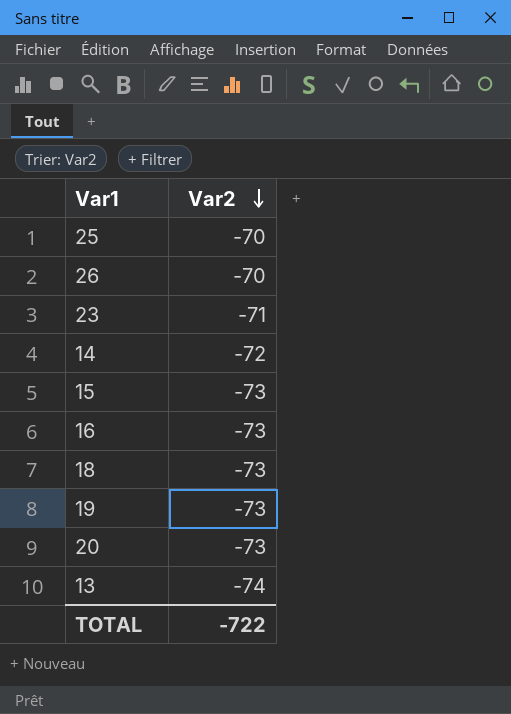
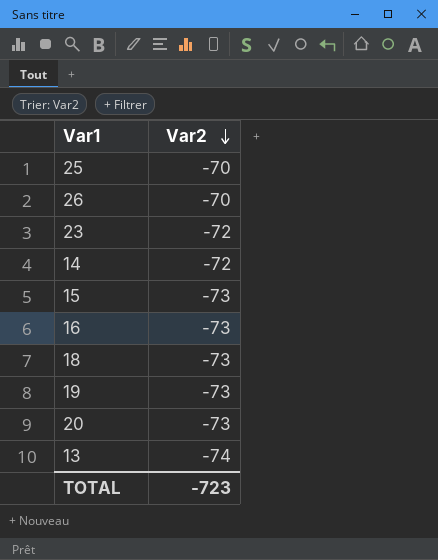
23 | Var2: -71 -> -72
TOTAL | Var2: -722 -> -723

